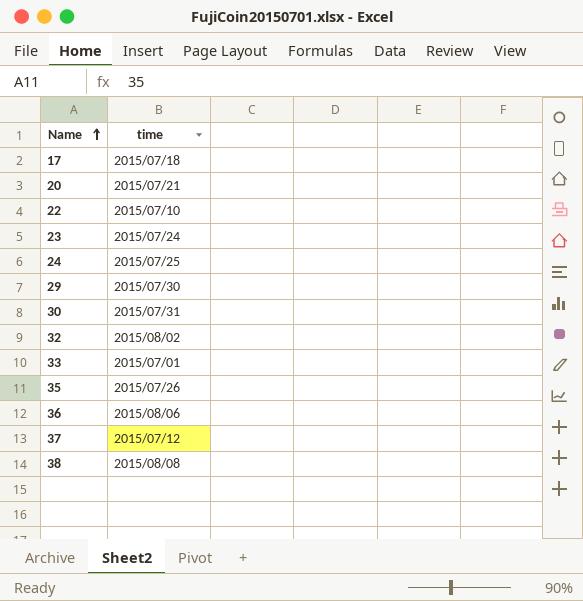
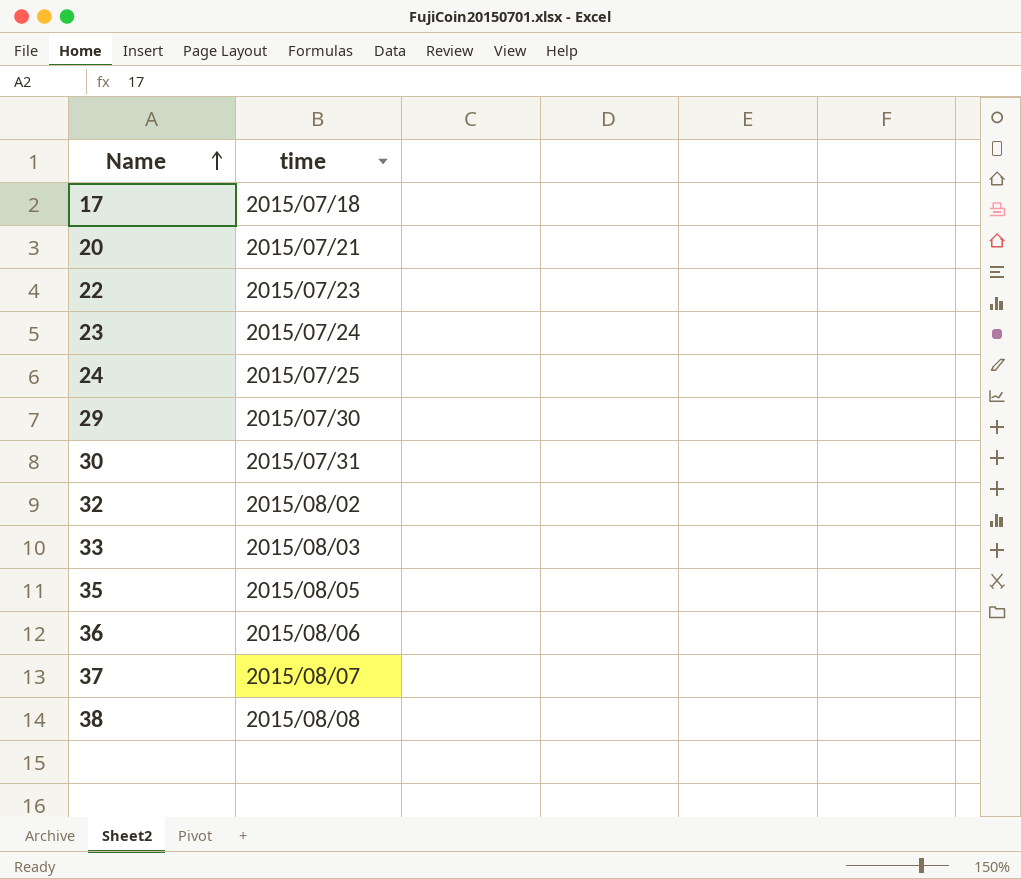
22 | time: 2015/07/10 -> 2015/07/23
33 | time: 2015/07/01 -> 2015/08/03
35 | time: 2015/07/26 -> 2015/08/05
37 | time: 2015/07/12 -> 2015/08/07

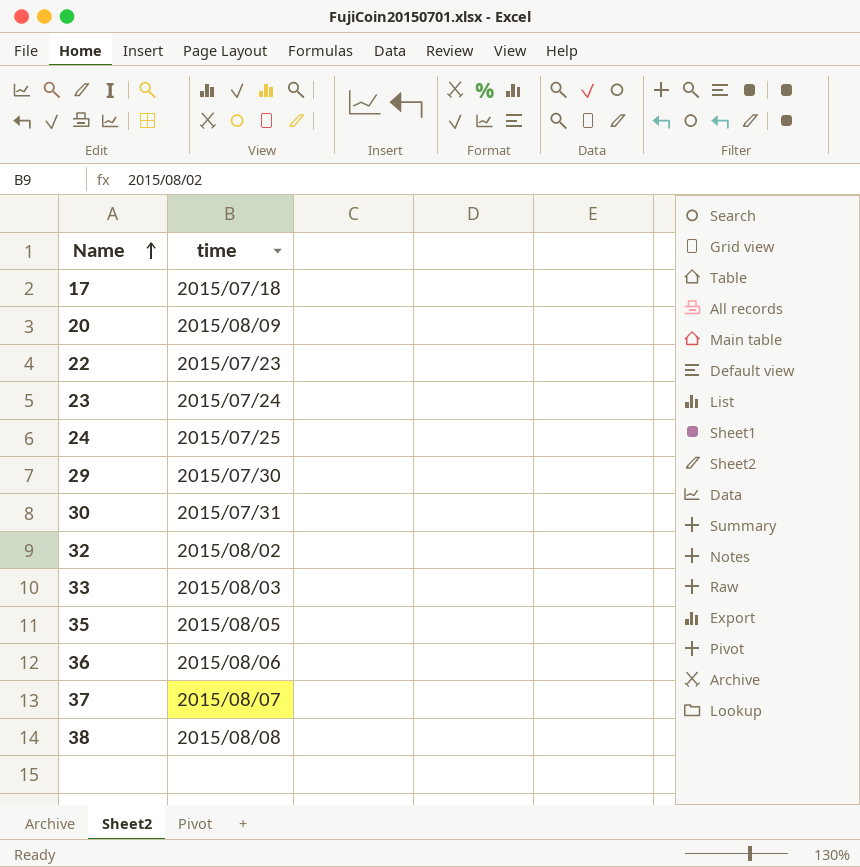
20 | time: 2015/07/21 -> 2015/08/09

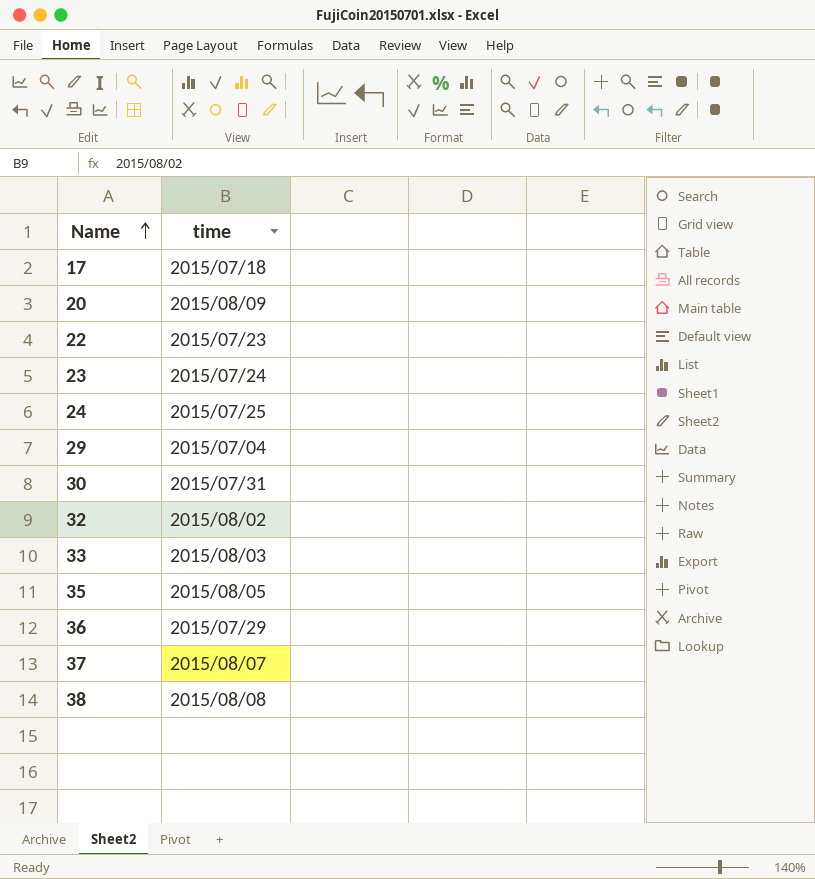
29 | time: 2015/07/30 -> 2015/07/04
36 | time: 2015/08/06 -> 2015/07/29

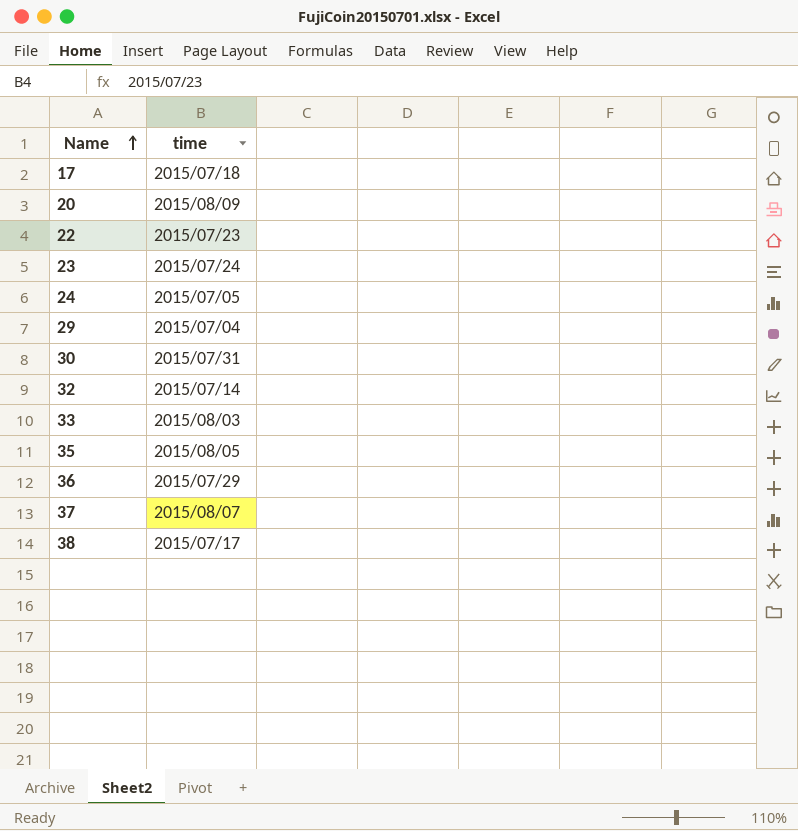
24 | time: 2015/07/25 -> 2015/07/05
32 | time: 2015/08/02 -> 2015/07/14
38 | time: 2015/08/08 -> 2015/07/17

